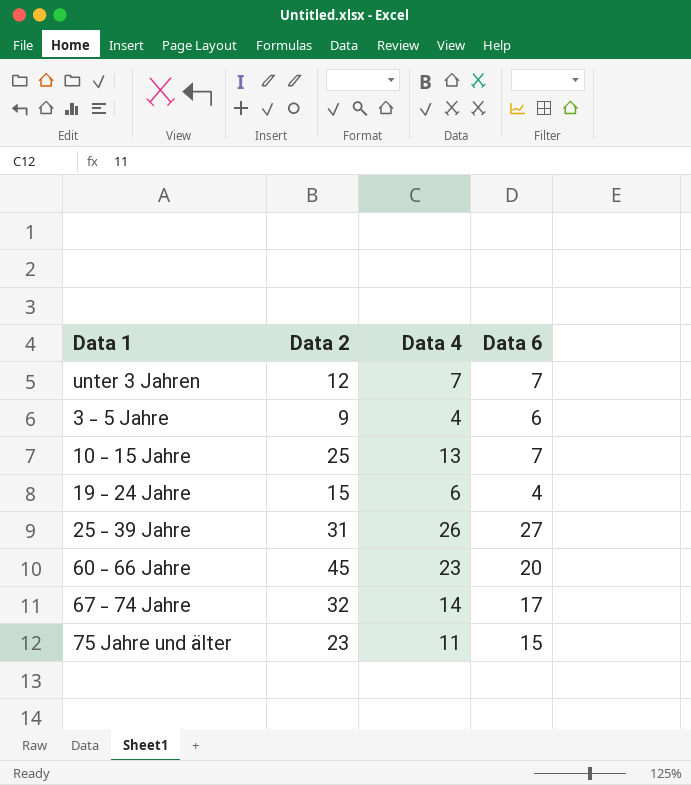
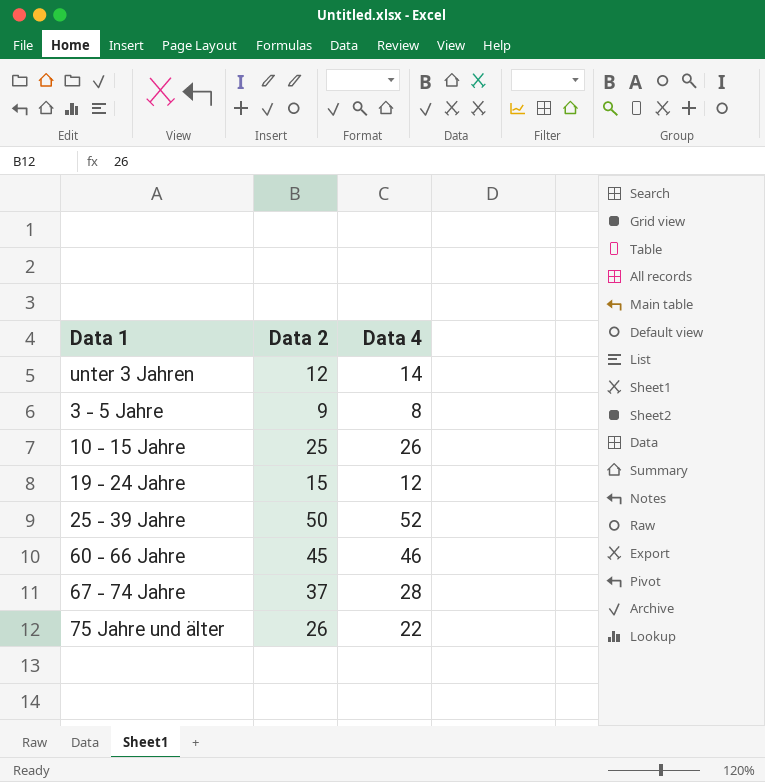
column Data 6 | position: 4 -> none
unter 3 Jahren | Data 4: 7 -> 14
3 - 5 Jahre | Data 4: 4 -> 8
10 - 15 Jahre | Data 4: 13 -> 26
19 - 24 Jahre | Data 4: 6 -> 12
25 - 39 Jahre | Data 2: 31 -> 50
25 - 39 Jahre | Data 4: 26 -> 52
60 - 66 Jahre | Data 4: 23 -> 46
67 - 74 Jahre | Data 2: 32 -> 37
67 - 74 Jahre | Data 4: 14 -> 28
75 Jahre und älter | Data 2: 23 -> 26
75 Jahre und älter | Data 4: 11 -> 22

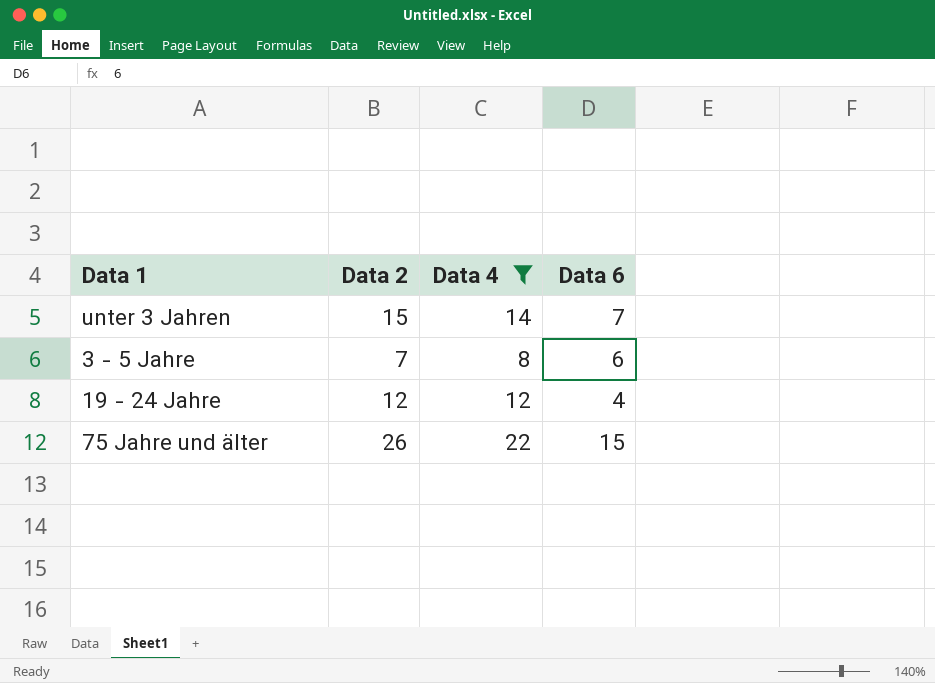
filter: none -> Data 4 <= 22
column Data 6 | position: none -> 4
unter 3 Jahren | Data 2: 12 -> 15
3 - 5 Jahre | Data 2: 9 -> 7
19 - 24 Jahre | Data 2: 15 -> 12

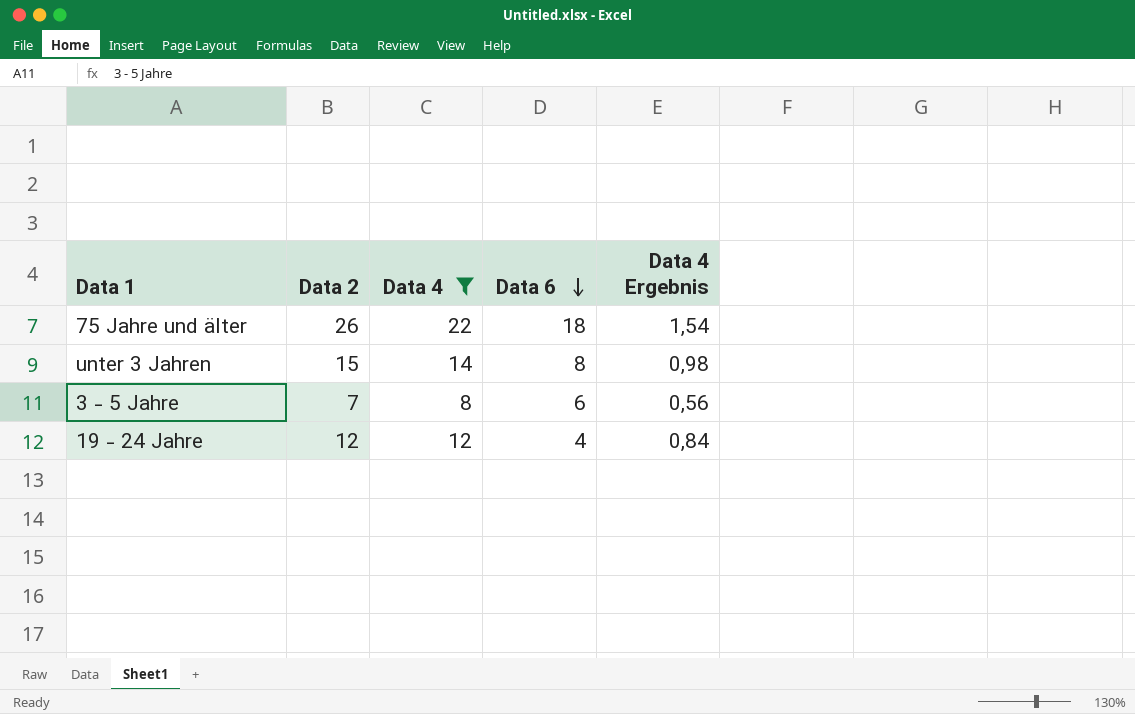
row order: none -> Data 6 descending
column Data 4 Ergebnis | formula: none -> [Data 4] * 0,07
75 Jahre und älter | Data 6: 15 -> 18
unter 3 Jahren | Data 6: 7 -> 8

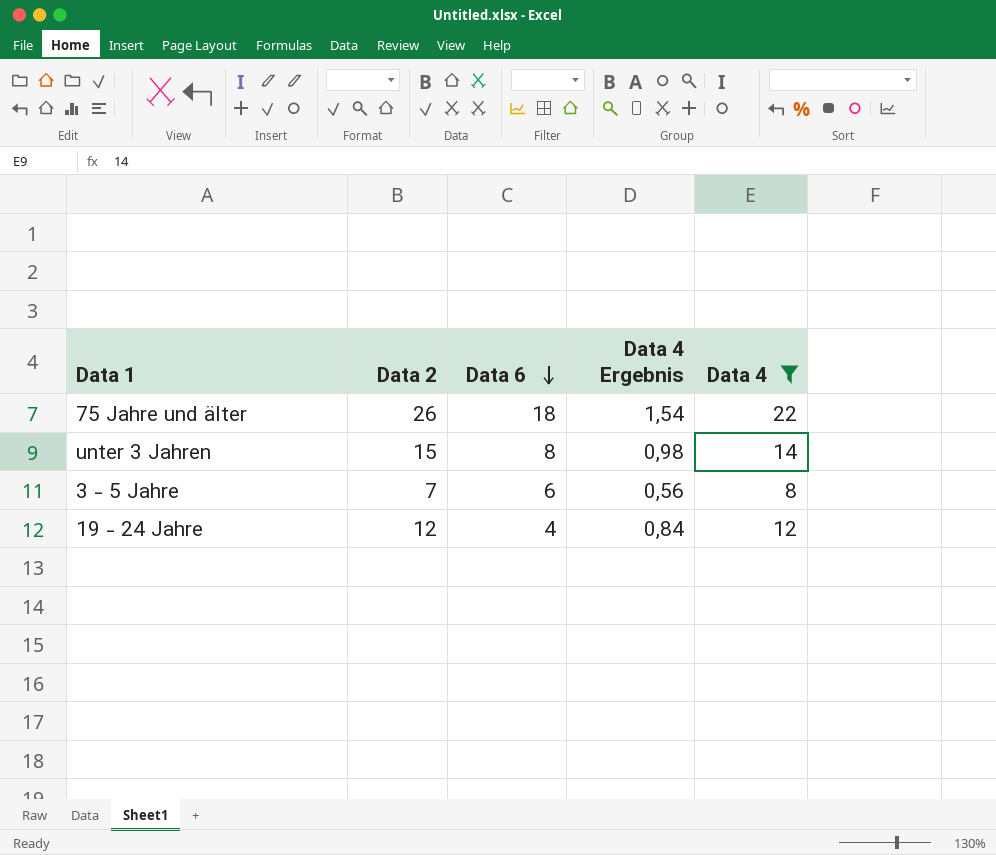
column Data 4 | position: 3 -> 5

